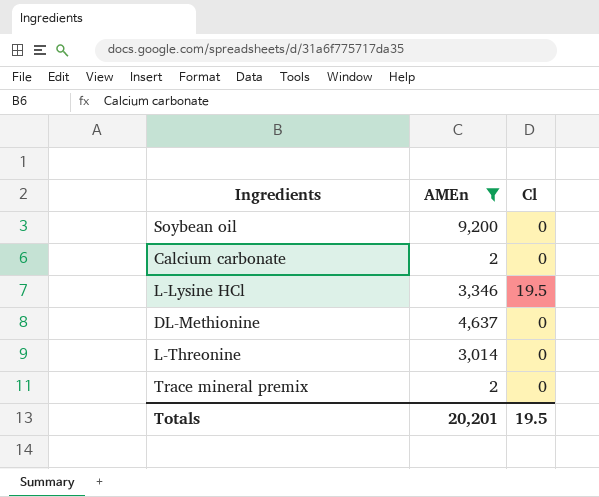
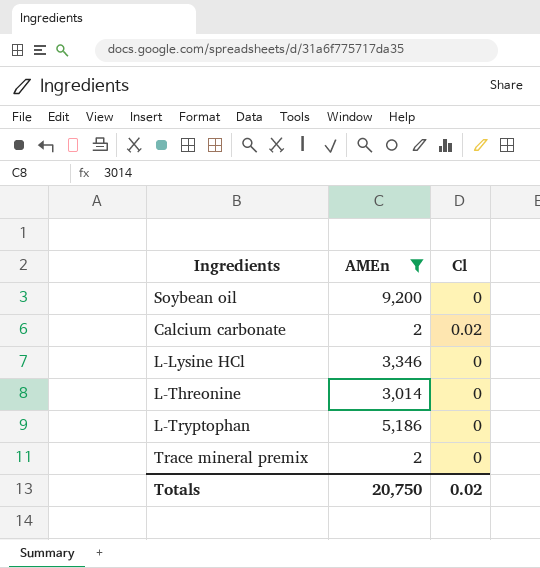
row DL-Methionine: 4,637 | 0 -> none
Calcium carbonate | Cl: 0 -> 0.02
L-Lysine HCl | Cl: 19.5 -> 0
row L-Tryptophan: none -> 5,186 | 0
Totals | AMEn: 20,201 -> 20,750
Totals | Cl: 19.5 -> 0.02

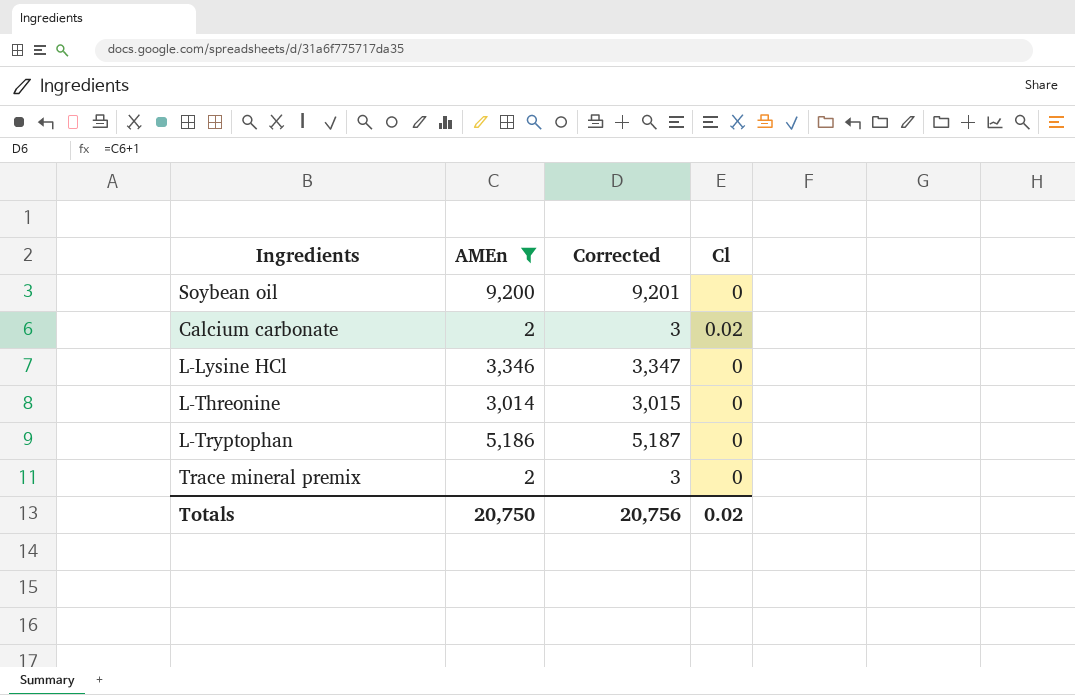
column Corrected | formula: none -> [AMEn] + 1

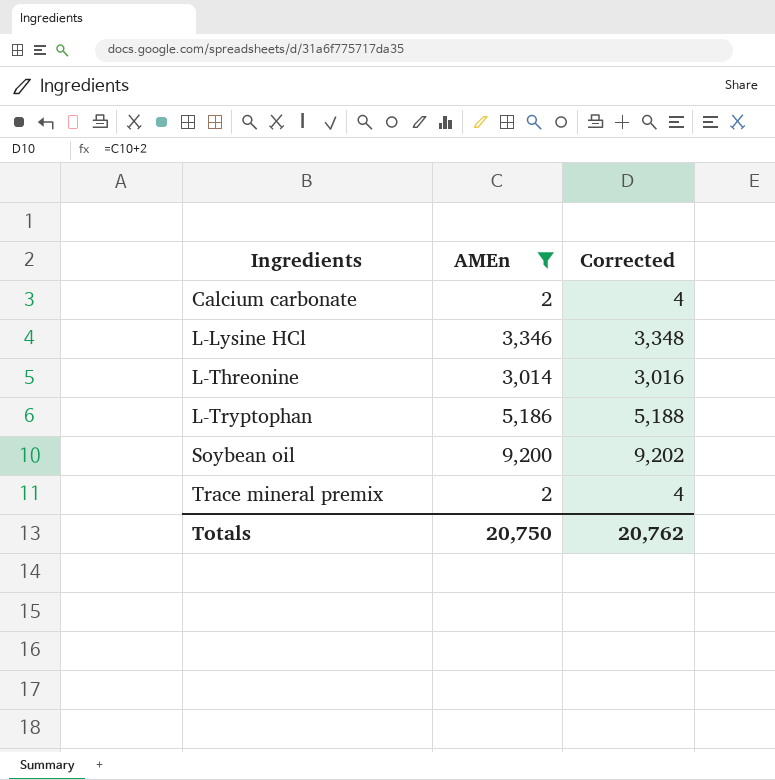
row order: none -> Ingredients ascending
column Cl | position: 4 -> none
column Corrected | formula: [AMEn] + 1 -> [AMEn] + 2
Totals | Corrected: 20,756 -> 20,762

